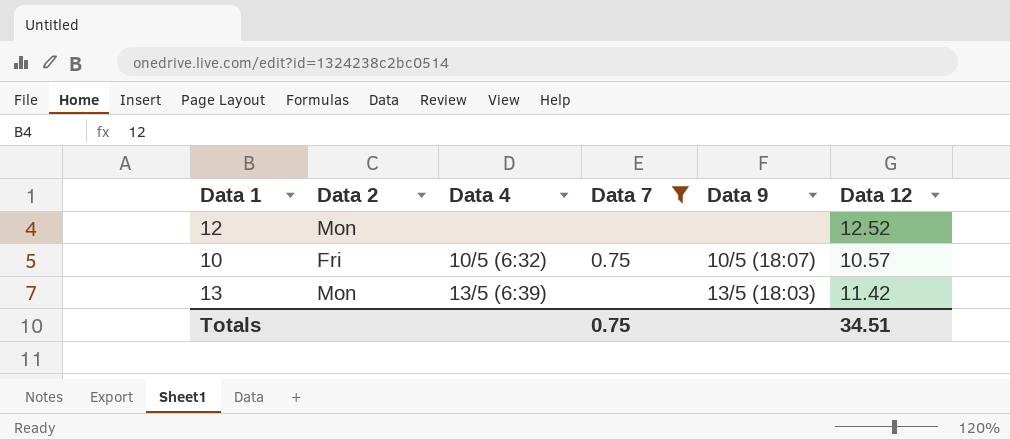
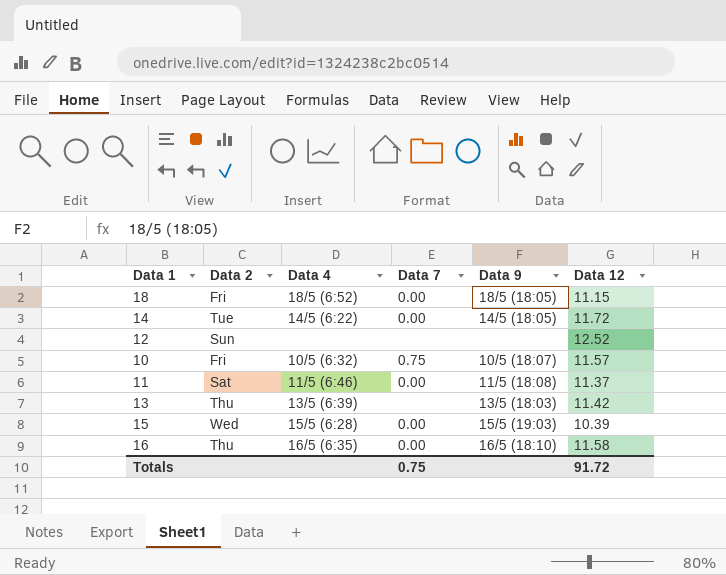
filter: Data 7 != 0.00 -> none
12 | Data 2: Mon -> Sun
10 | Data 12: 10.57 -> 11.57
13 | Data 2: Mon -> Thu
Totals | Data 12: 34.51 -> 91.72

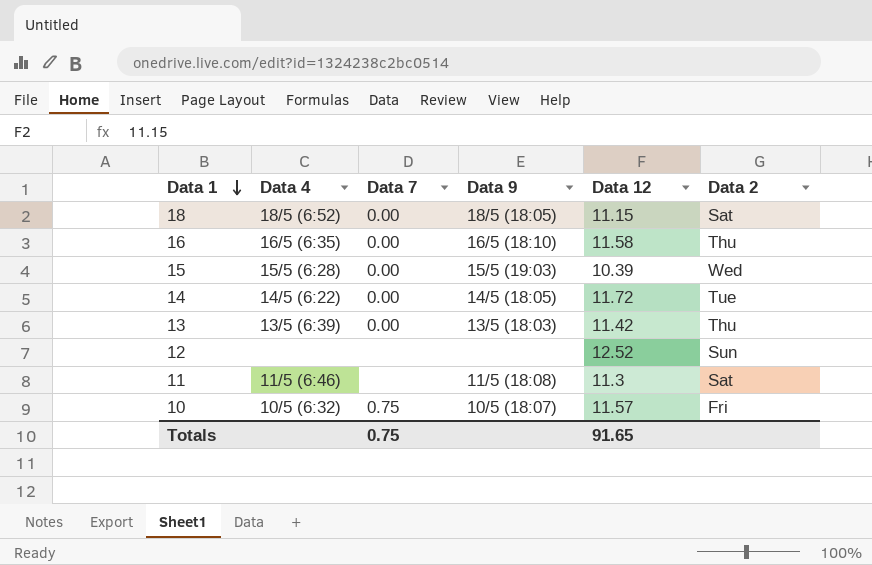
row order: none -> Data 1 descending
column Data 2 | position: 2 -> 6
18 | Data 2: Fri -> Sat
13 | Data 7: none -> 0.00
11 | Data 7: 0.00 -> none
11 | Data 12: 11.37 -> 11.3
Totals | Data 12: 91.72 -> 91.65

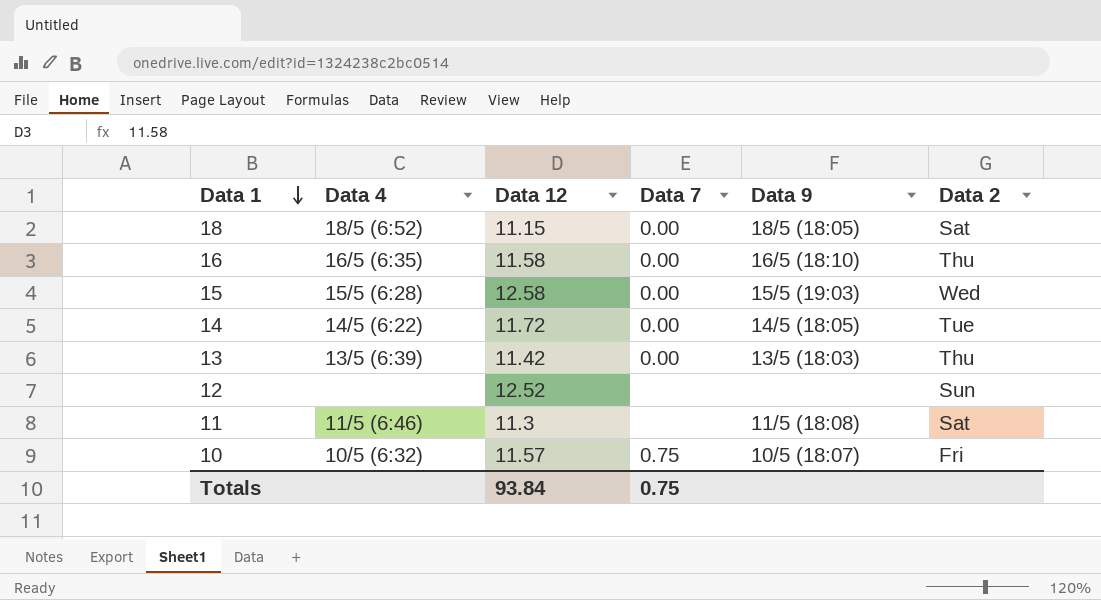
column Data 12 | position: 5 -> 3
15 | Data 12: 10.39 -> 12.58
Totals | Data 12: 91.65 -> 93.84

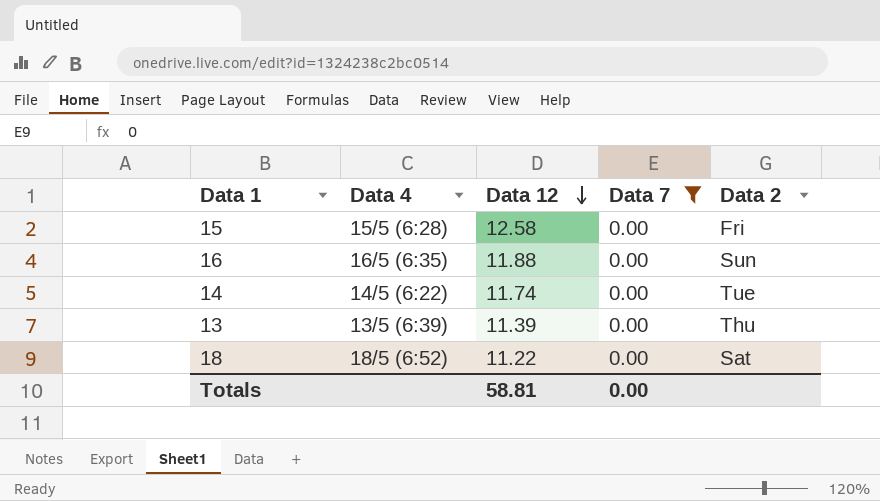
filter: none -> Data 7 = 0.00
row order: Data 1 descending -> Data 12 descending
column Data 9 | position: 5 -> none
15 | Data 2: Wed -> Fri
16 | Data 12: 11.58 -> 11.88
16 | Data 2: Thu -> Sun
14 | Data 12: 11.72 -> 11.74
13 | Data 12: 11.42 -> 11.39
18 | Data 12: 11.15 -> 11.22
Totals | Data 12: 93.84 -> 58.81
Totals | Data 7: 0.75 -> 0.00

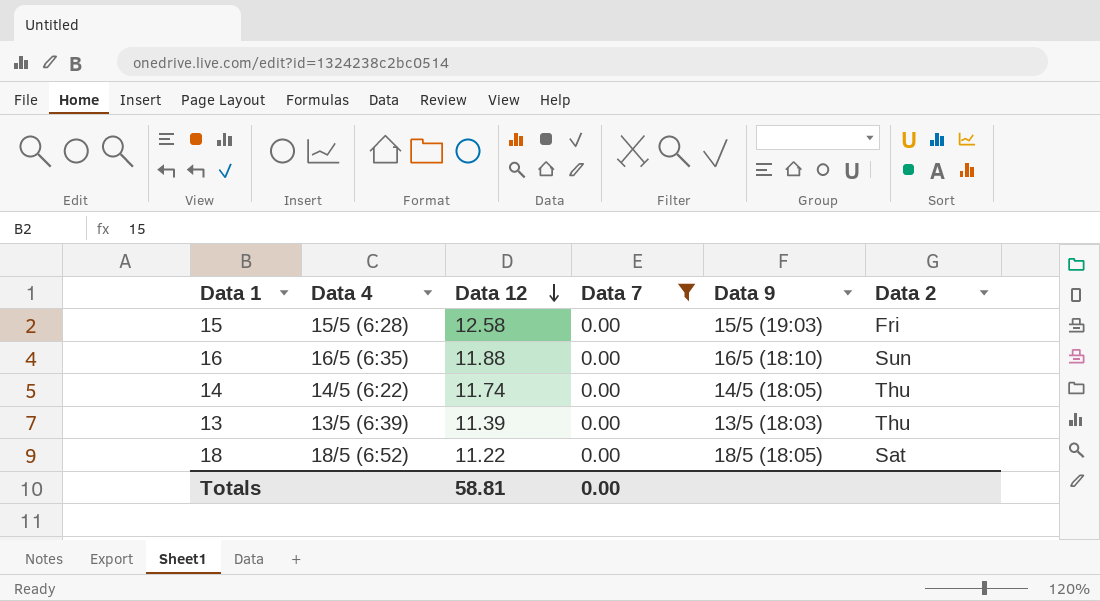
column Data 9 | position: none -> 5
14 | Data 2: Tue -> Thu

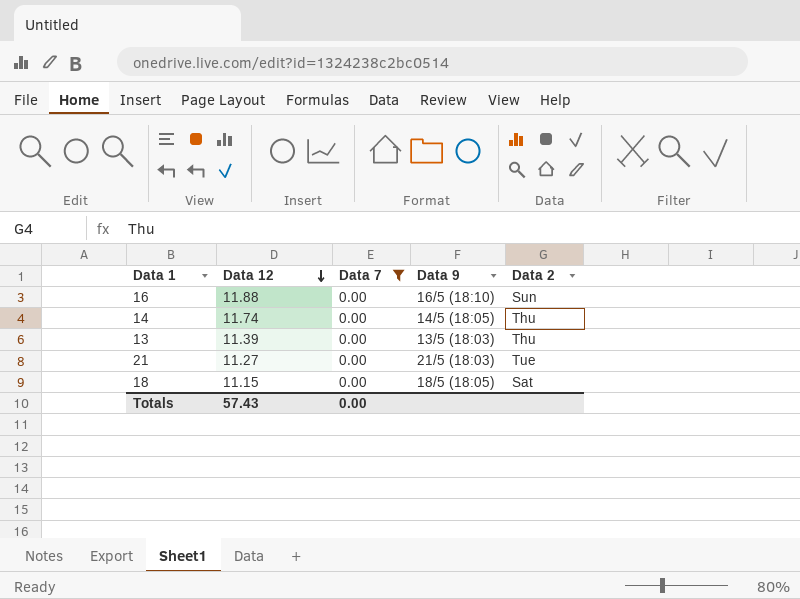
column Data 4 | position: 2 -> none
row 15: 15/5 (6:28) | 12.58 | 0.00 | 15/5 (19:03) | Fri -> none
row 21: none -> 11.27 | 0.00 | 21/5 (18:03) | Tue
18 | Data 12: 11.22 -> 11.15
Totals | Data 12: 58.81 -> 57.43

